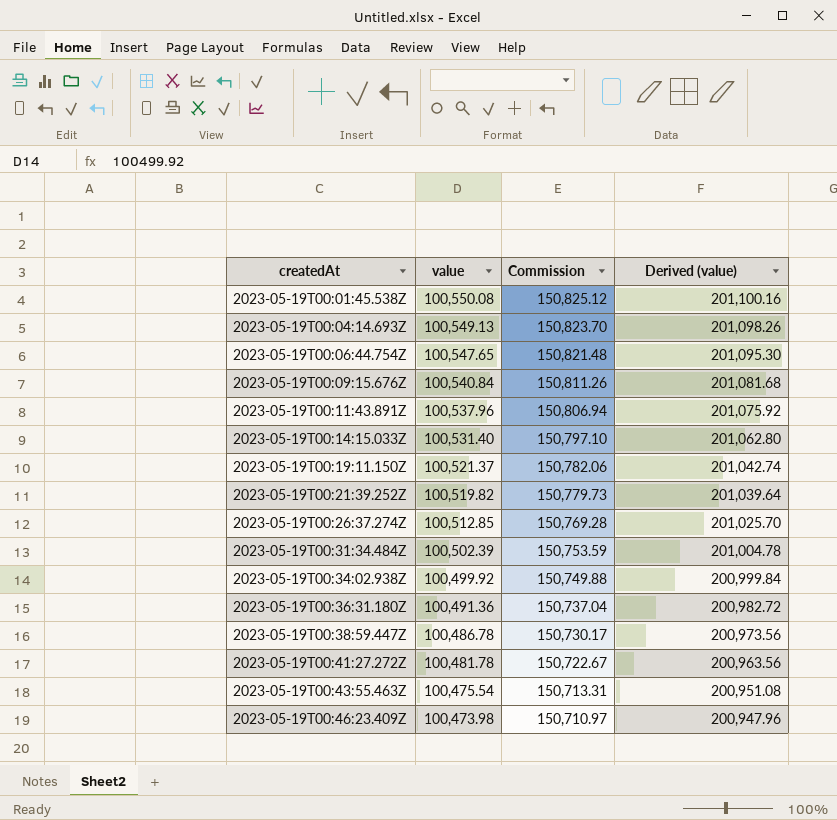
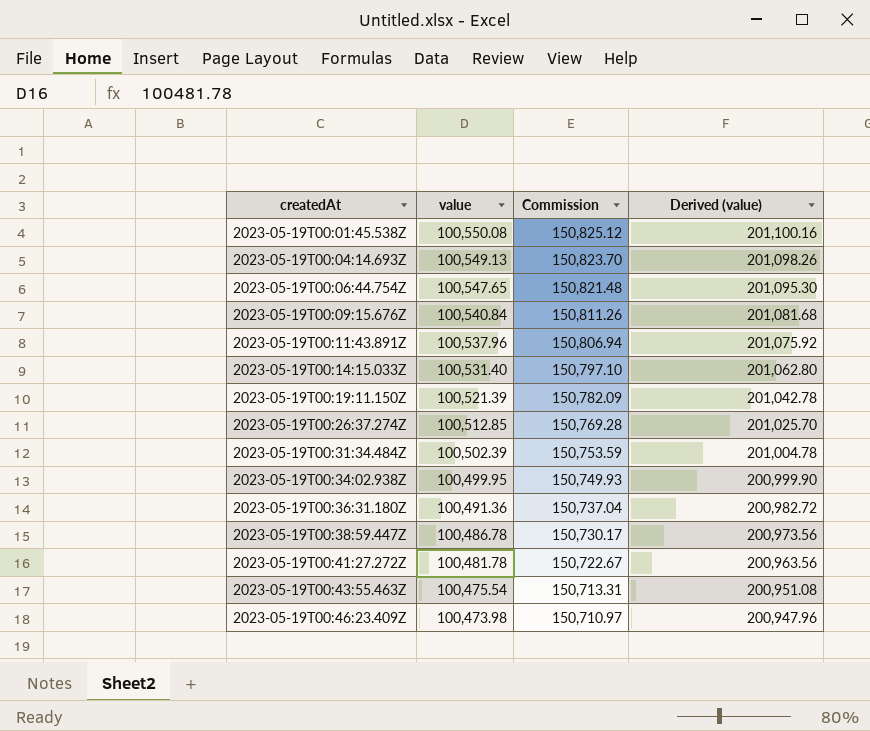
row 2023-05-19T00:21:39.252Z: 100,519.82 | 150,779.73 | 201,039.64 -> none
2023-05-19T00:19:11.150Z | value: 100,521.37 -> 100,521.39
2023-05-19T00:19:11.150Z | Commission: 150,782.06 -> 150,782.09
2023-05-19T00:19:11.150Z | Derived (value): 201,042.74 -> 201,042.78
2023-05-19T00:34:02.938Z | value: 100,499.92 -> 100,499.95
2023-05-19T00:34:02.938Z | Commission: 150,749.88 -> 150,749.93
2023-05-19T00:34:02.938Z | Derived (value): 200,999.84 -> 200,999.90

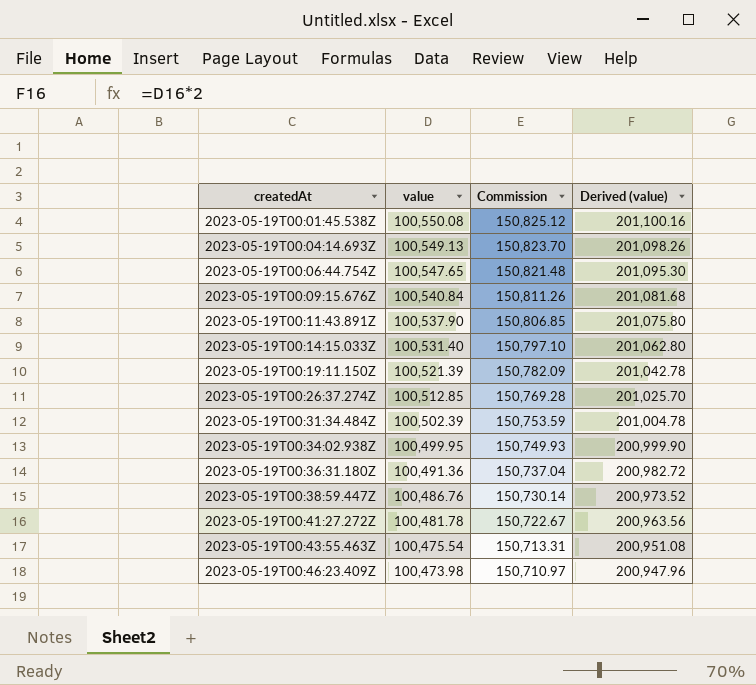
2023-05-19T00:11:43.891Z | value: 100,537.96 -> 100,537.90
2023-05-19T00:11:43.891Z | Commission: 150,806.94 -> 150,806.85
2023-05-19T00:11:43.891Z | Derived (value): 201,075.92 -> 201,075.80
2023-05-19T00:38:59.447Z | value: 100,486.78 -> 100,486.76
2023-05-19T00:38:59.447Z | Commission: 150,730.17 -> 150,730.14
2023-05-19T00:38:59.447Z | Derived (value): 200,973.56 -> 200,973.52

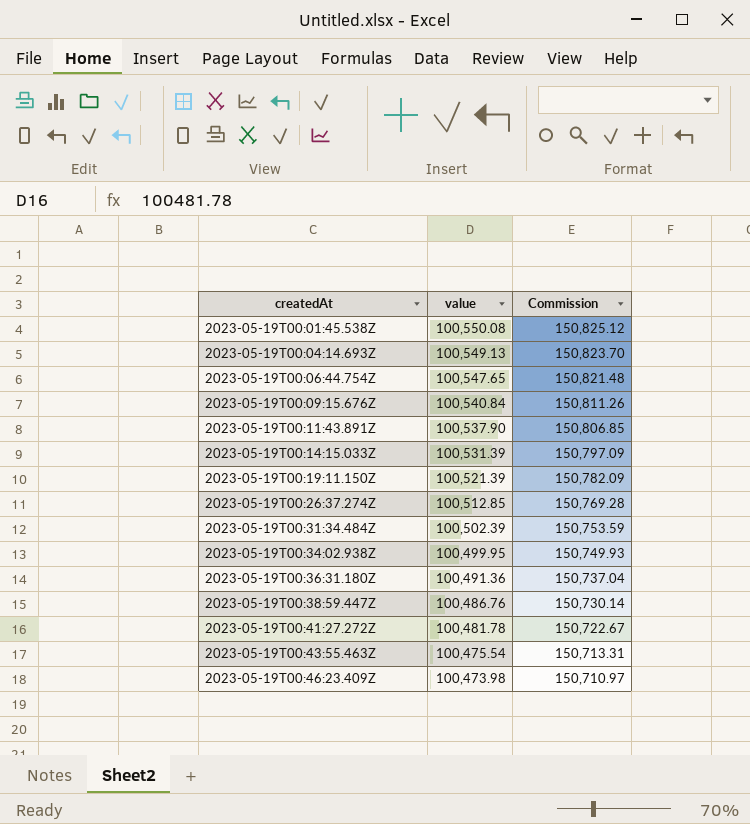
column Derived (value) | formula: [value] * 2 -> none
2023-05-19T00:14:15.033Z | value: 100,531.40 -> 100,531.39
2023-05-19T00:14:15.033Z | Commission: 150,797.10 -> 150,797.09

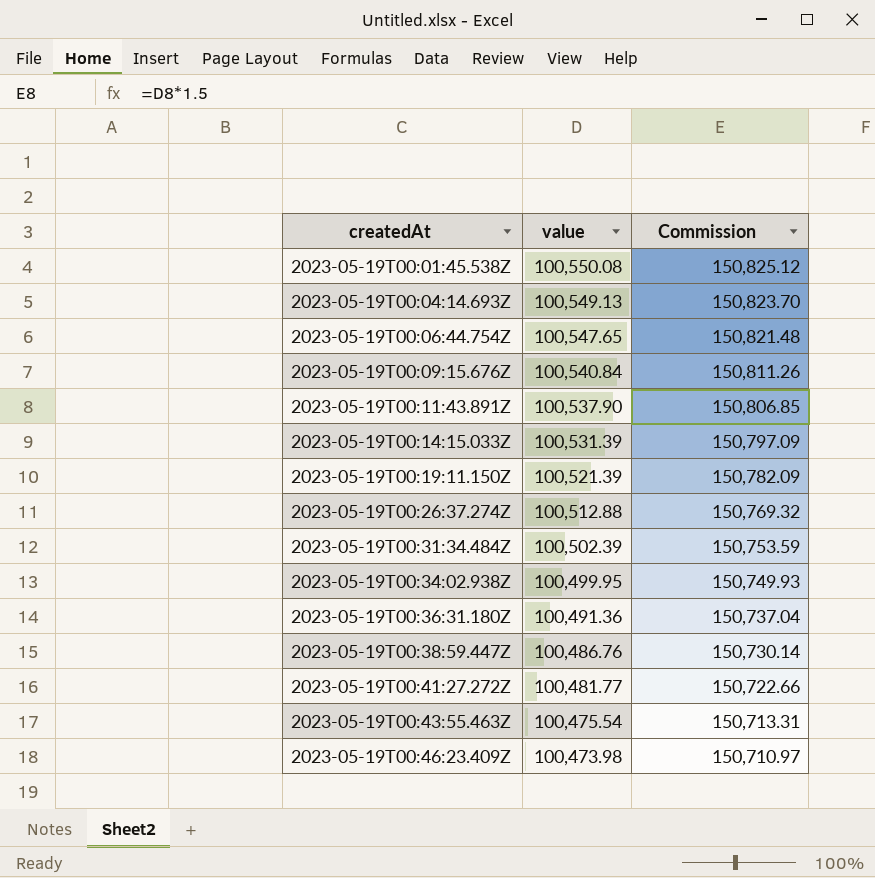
2023-05-19T00:26:37.274Z | value: 100,512.85 -> 100,512.88
2023-05-19T00:26:37.274Z | Commission: 150,769.28 -> 150,769.32
2023-05-19T00:41:27.272Z | value: 100,481.78 -> 100,481.77
2023-05-19T00:41:27.272Z | Commission: 150,722.67 -> 150,722.66

